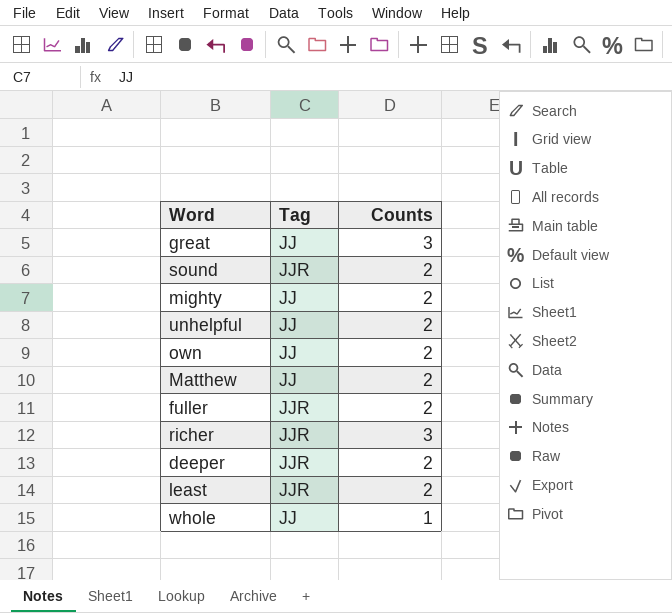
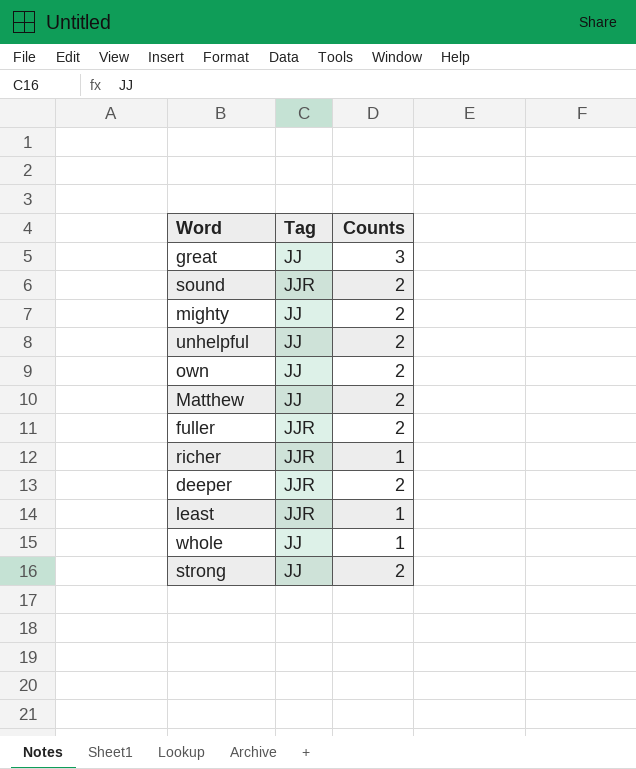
richer | Counts: 3 -> 1
least | Counts: 2 -> 1
row strong: none -> JJ | 2

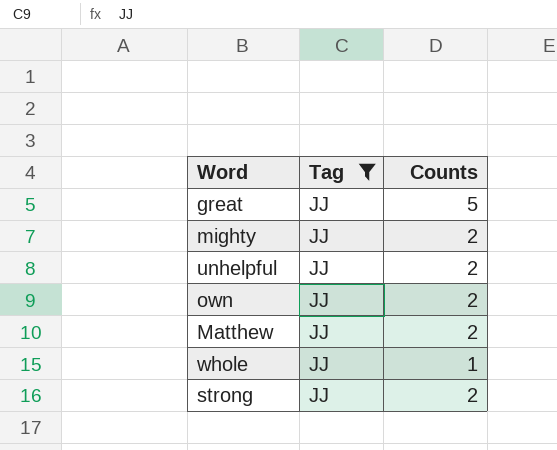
filter: none -> Tag = JJ
great | Counts: 3 -> 5

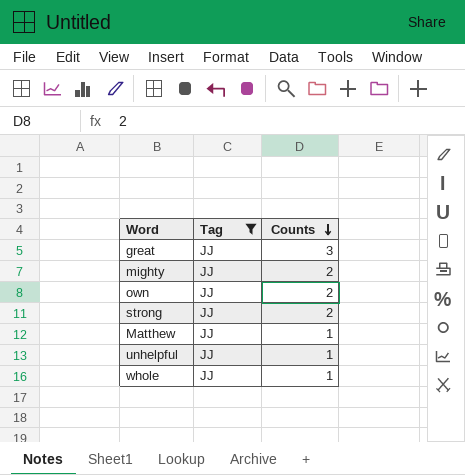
row order: none -> Counts descending
great | Counts: 5 -> 3
Matthew | Counts: 2 -> 1
unhelpful | Counts: 2 -> 1

